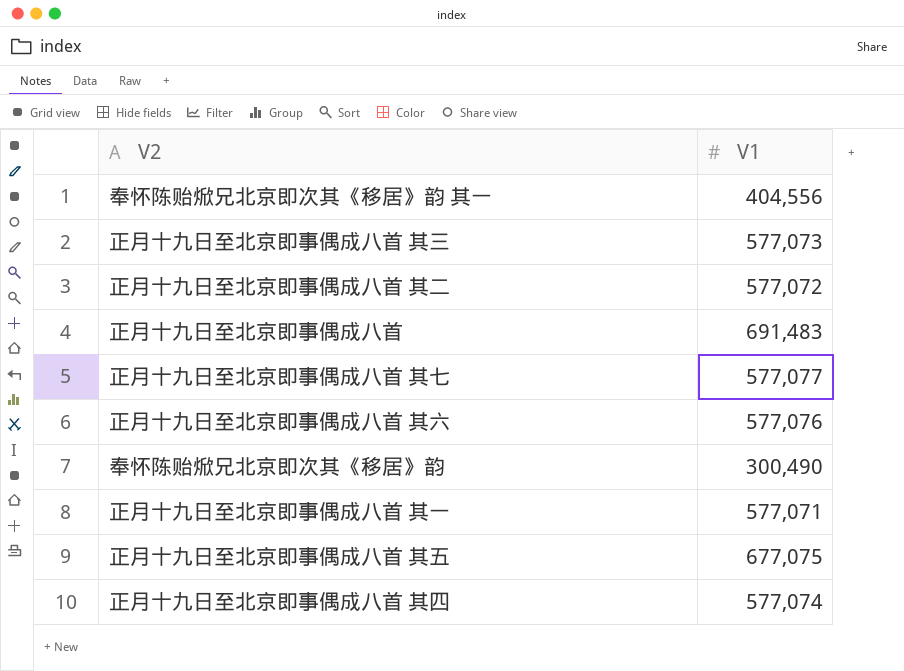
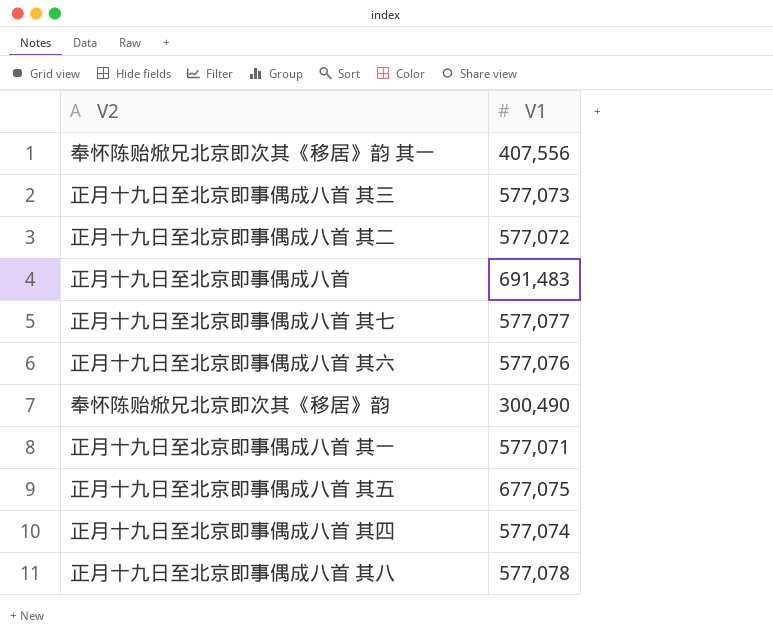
奉怀陈贻焮兄北京即次其《移居》韵 其一 | V1: 404,556 -> 407,556
row 正月十九日至北京即事偶成八首 其八: none -> 577,078

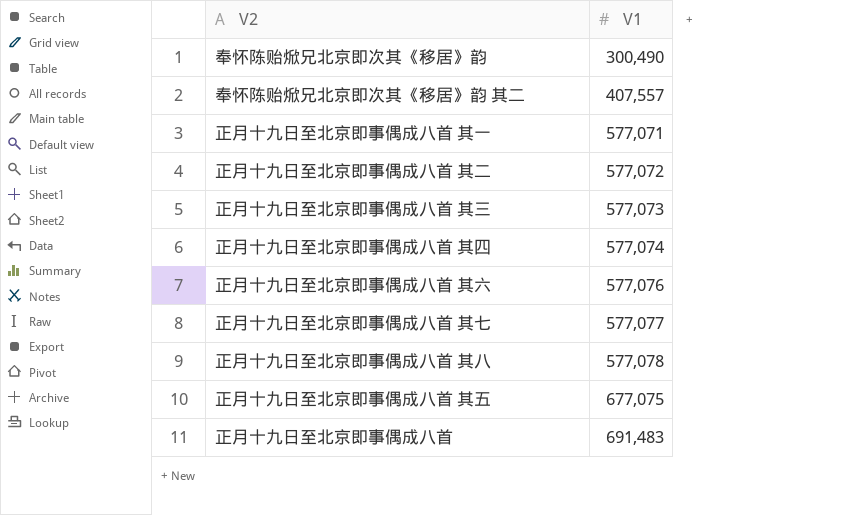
row order: none -> V1 ascending
row 奉怀陈贻焮兄北京即次其《移居》韵 其一: 407,556 -> none
row 奉怀陈贻焮兄北京即次其《移居》韵 其二: none -> 407,557

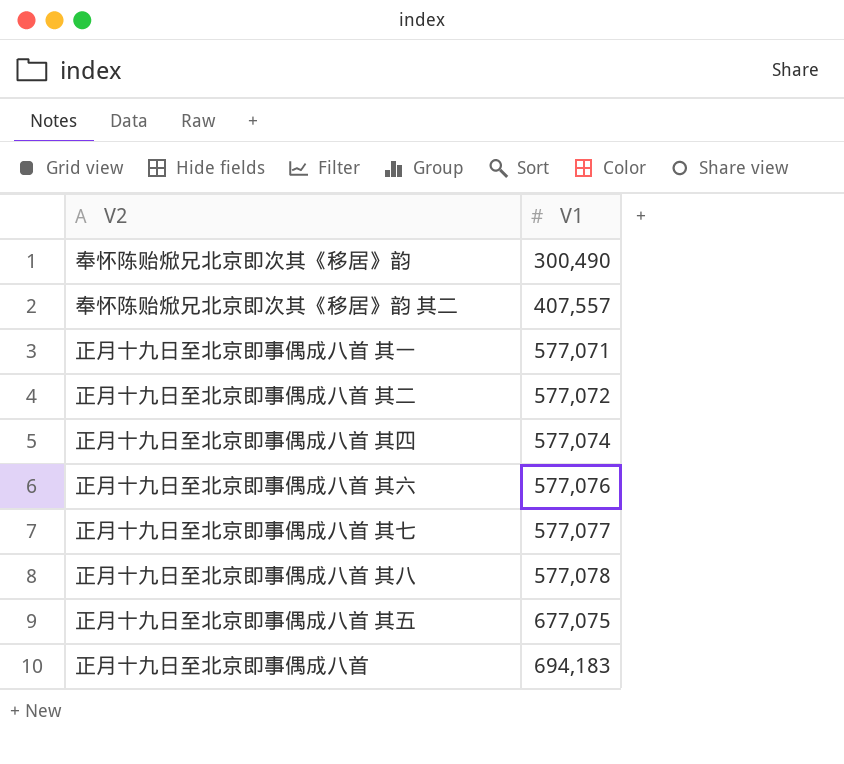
row 正月十九日至北京即事偶成八首 其三: 577,073 -> none
正月十九日至北京即事偶成八首 | V1: 691,483 -> 694,183

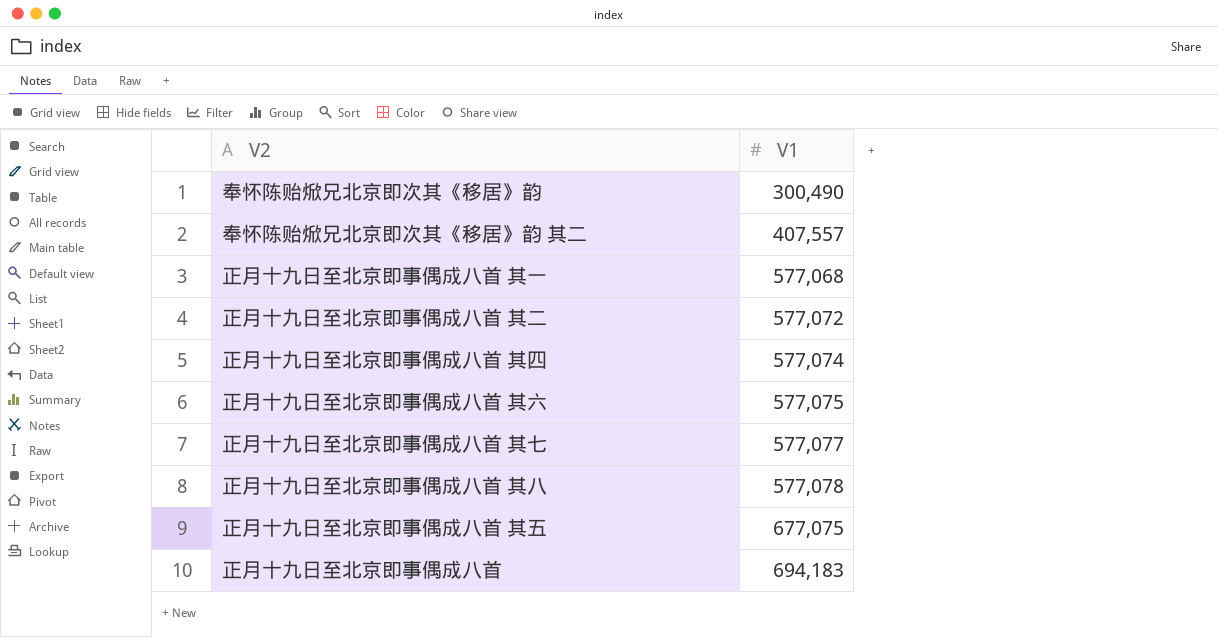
正月十九日至北京即事偶成八首 其一 | V1: 577,071 -> 577,068
正月十九日至北京即事偶成八首 其六 | V1: 577,076 -> 577,075

